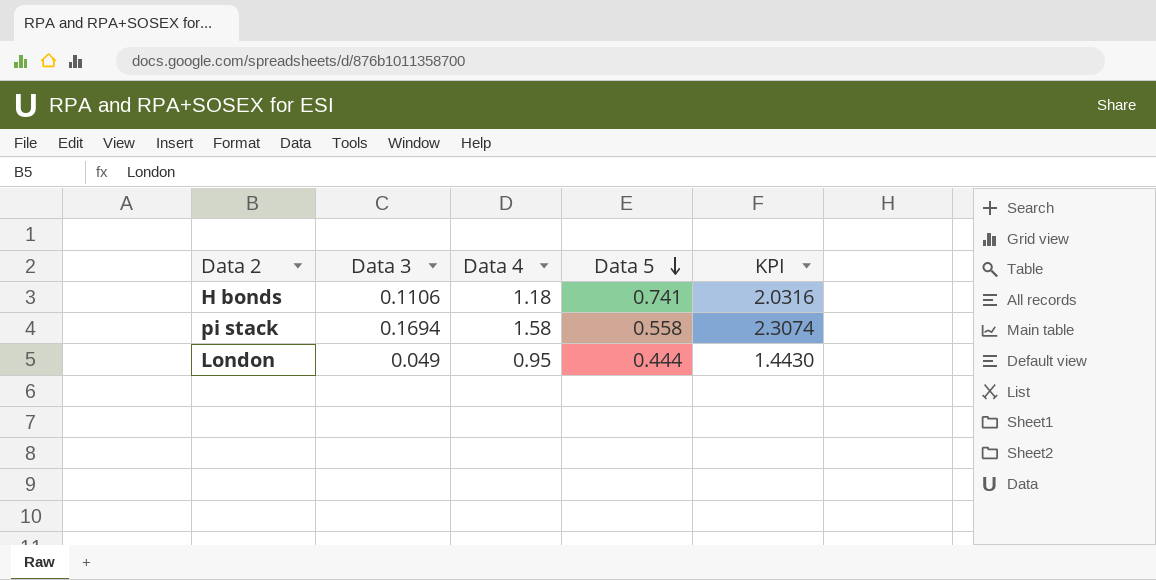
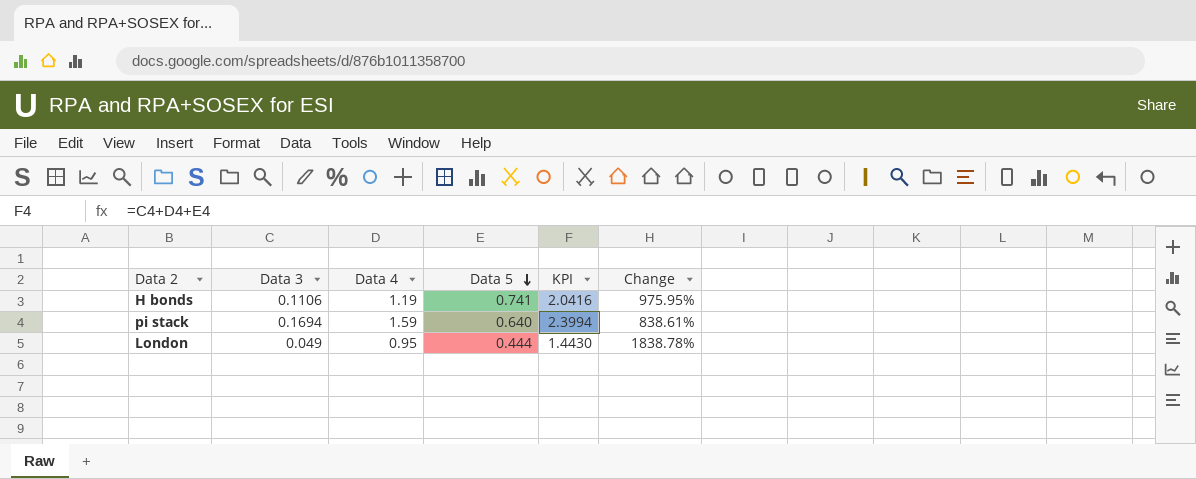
column Change | formula: none -> ([Data 4] - [Data 3]) / [Data 3]
H bonds | Data 4: 1.18 -> 1.19
H bonds | KPI: 2.0316 -> 2.0416
pi stack | Data 4: 1.58 -> 1.59
pi stack | Data 5: 0.558 -> 0.640
pi stack | KPI: 2.3074 -> 2.3994

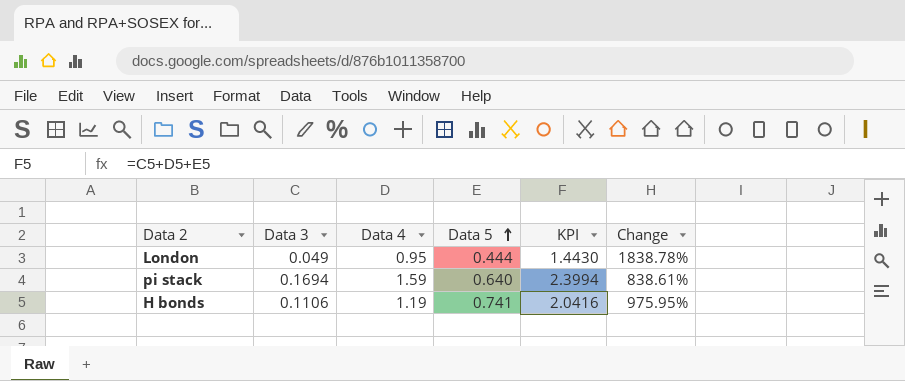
row order: Data 5 descending -> Data 5 ascending

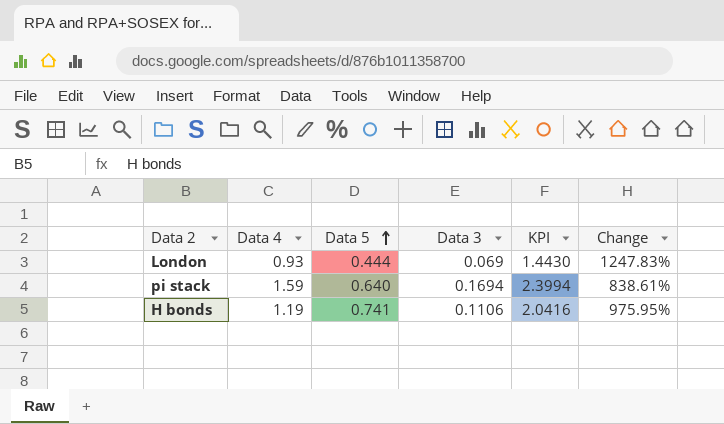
column Data 3 | position: 2 -> 4
London | Data 4: 0.95 -> 0.93
London | Data 3: 0.049 -> 0.069
London | Change: 1838.78% -> 1247.83%

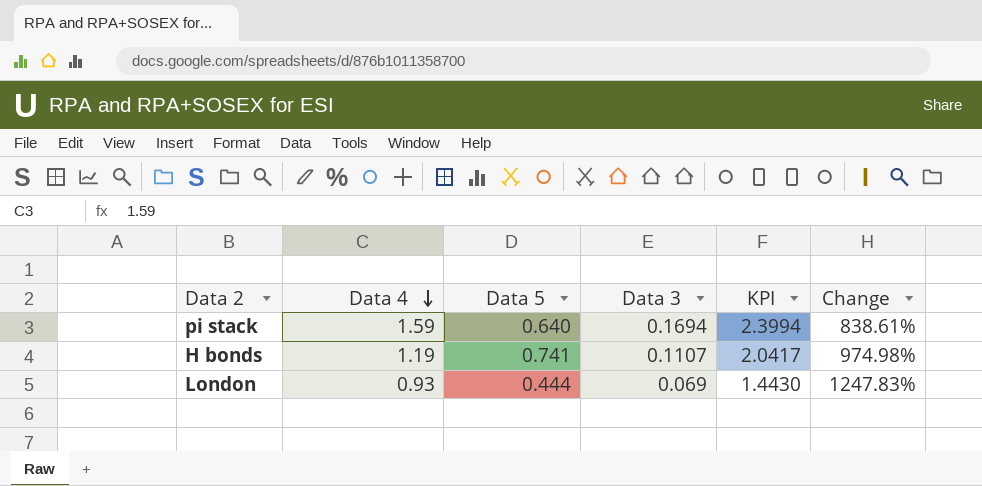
row order: Data 5 ascending -> Data 4 descending
H bonds | Data 3: 0.1106 -> 0.1107
H bonds | KPI: 2.0416 -> 2.0417
H bonds | Change: 975.95% -> 974.98%

